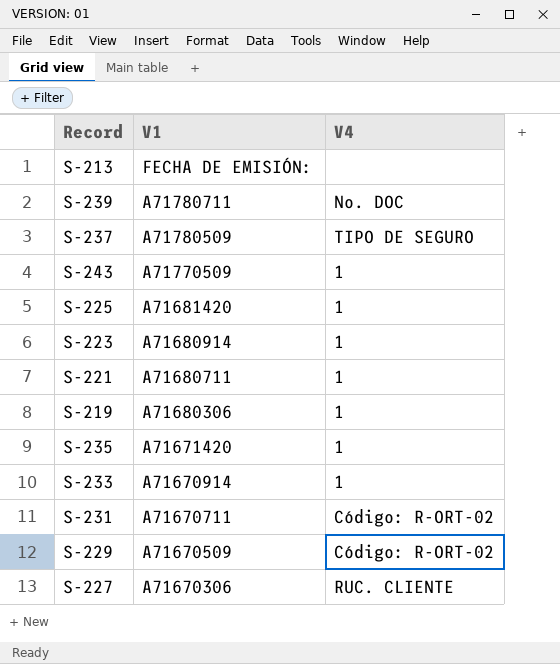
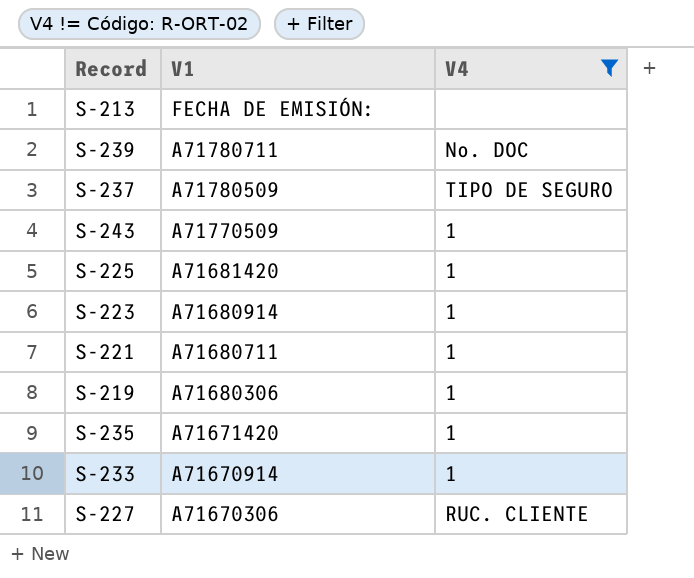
filter: none -> V4 != Código: R-ORT-02

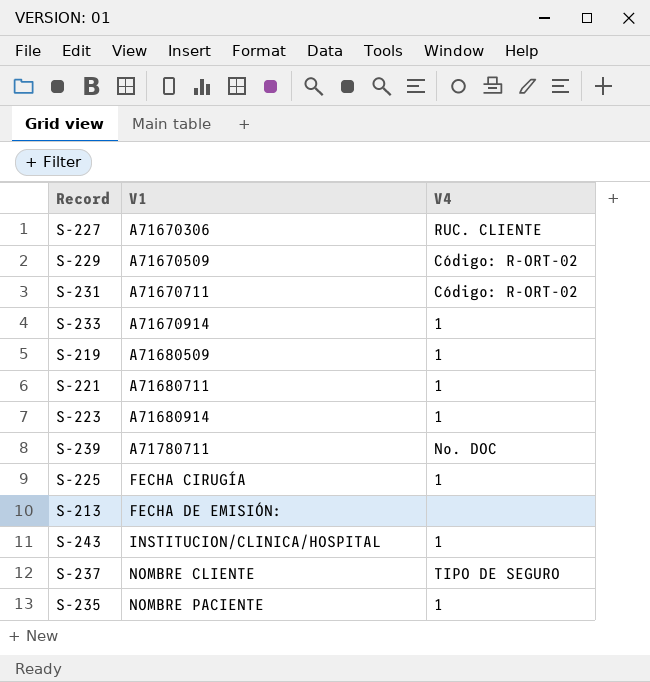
filter: V4 != Código: R-ORT-02 -> none
row order: V1 descending -> V1 ascending
S-219 | V1: A71680306 -> A71680509
S-225 | V1: A71681420 -> FECHA CIRUGÍA
S-243 | V1: A71770509 -> INSTITUCION/CLINICA/HOSPITAL
S-237 | V1: A71780509 -> NOMBRE CLIENTE
S-235 | V1: A71671420 -> NOMBRE PACIENTE

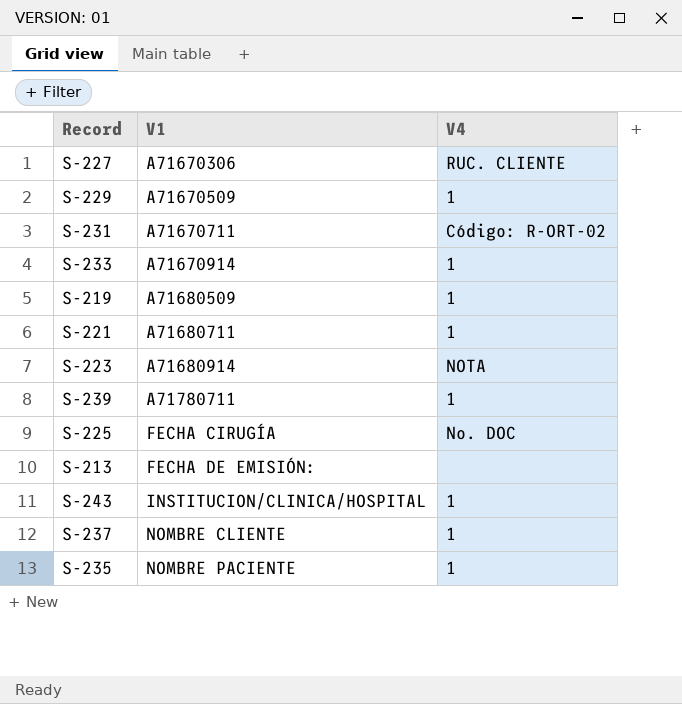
S-229 | V4: Código: R-ORT-02 -> 1
S-223 | V4: 1 -> NOTA
S-239 | V4: No. DOC -> 1
S-225 | V4: 1 -> No. DOC
S-237 | V4: TIPO DE SEGURO -> 1

